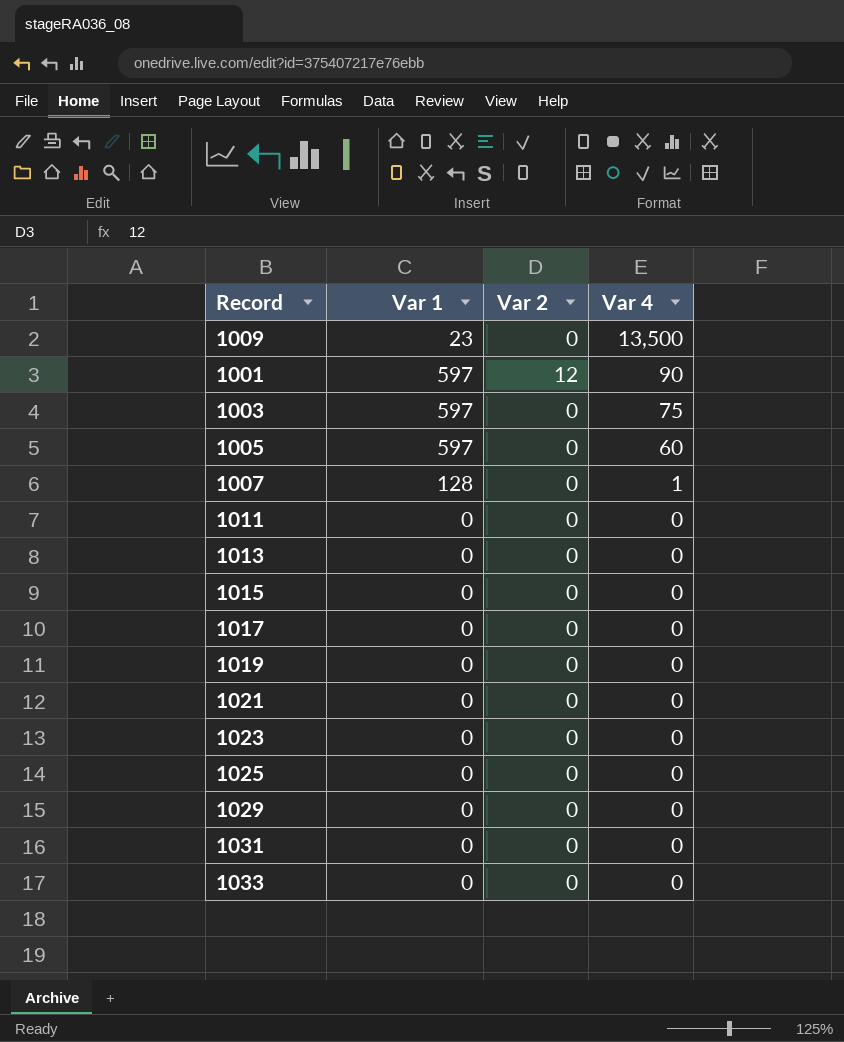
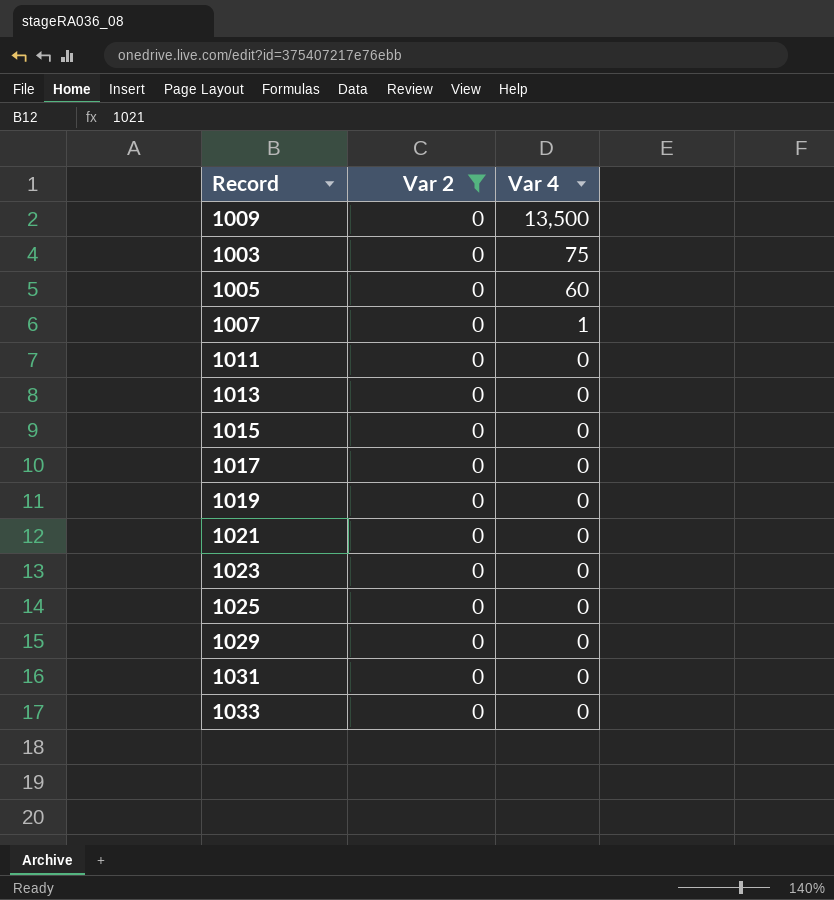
filter: none -> Var 2 = 0
column Var 1 | position: 2 -> none

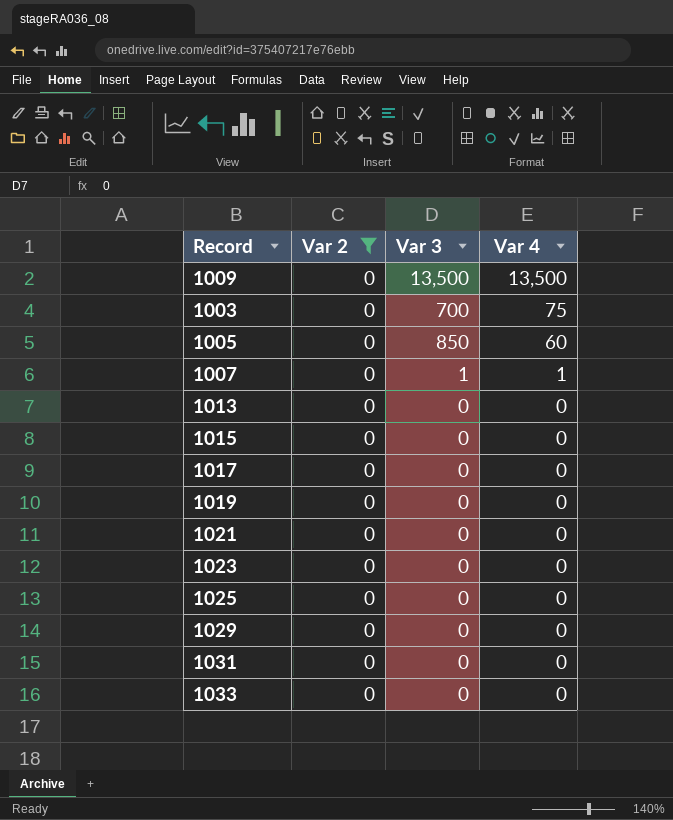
column Var 3 | position: none -> 3
row 1011: 0 | 0 -> none

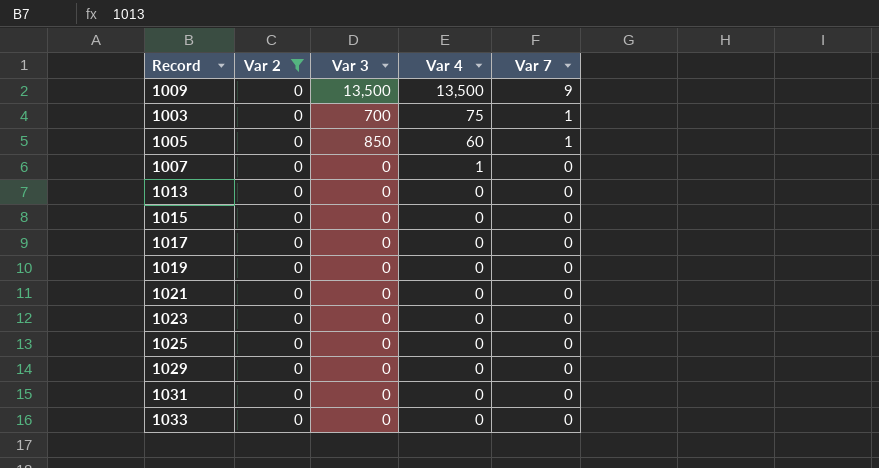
column Var 7 | position: none -> 5
1007 | Var 3: 1 -> 0

